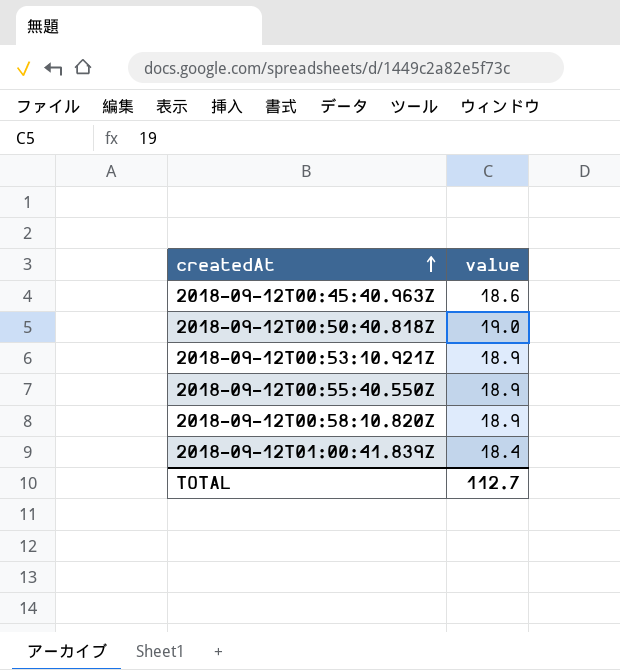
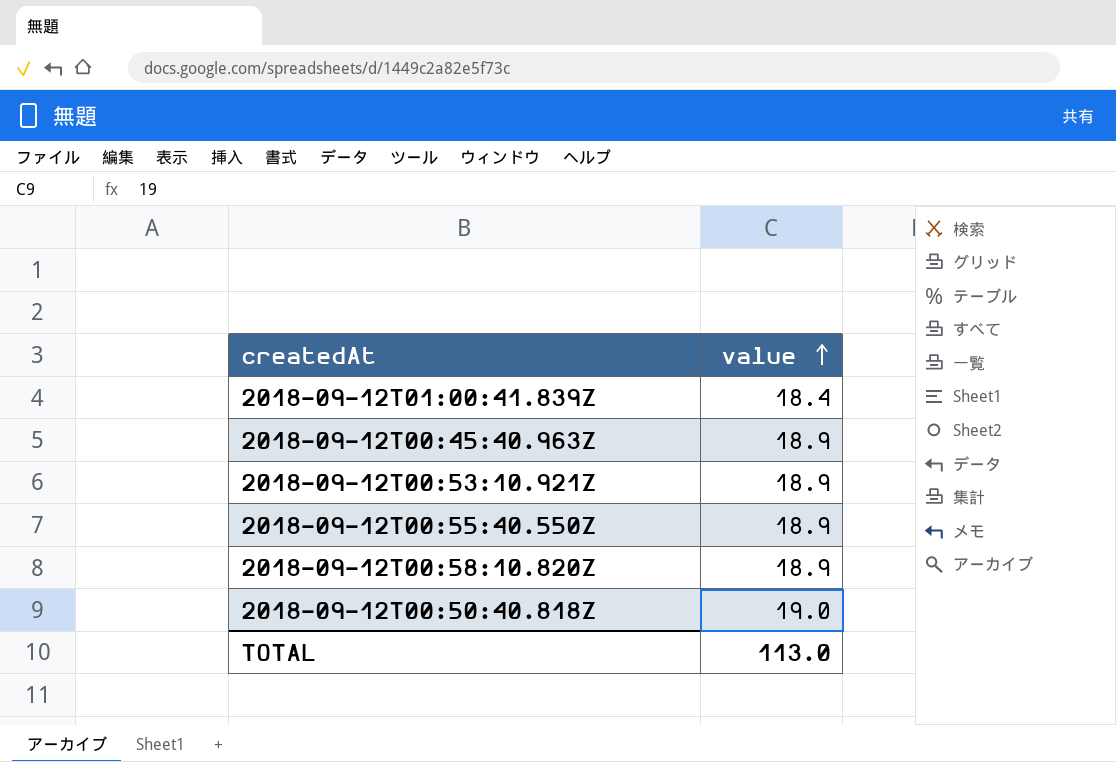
row order: createdAt ascending -> value ascending
2018-09-12T00:45:40.963Z | value: 18.6 -> 18.9
TOTAL | value: 112.7 -> 113.0

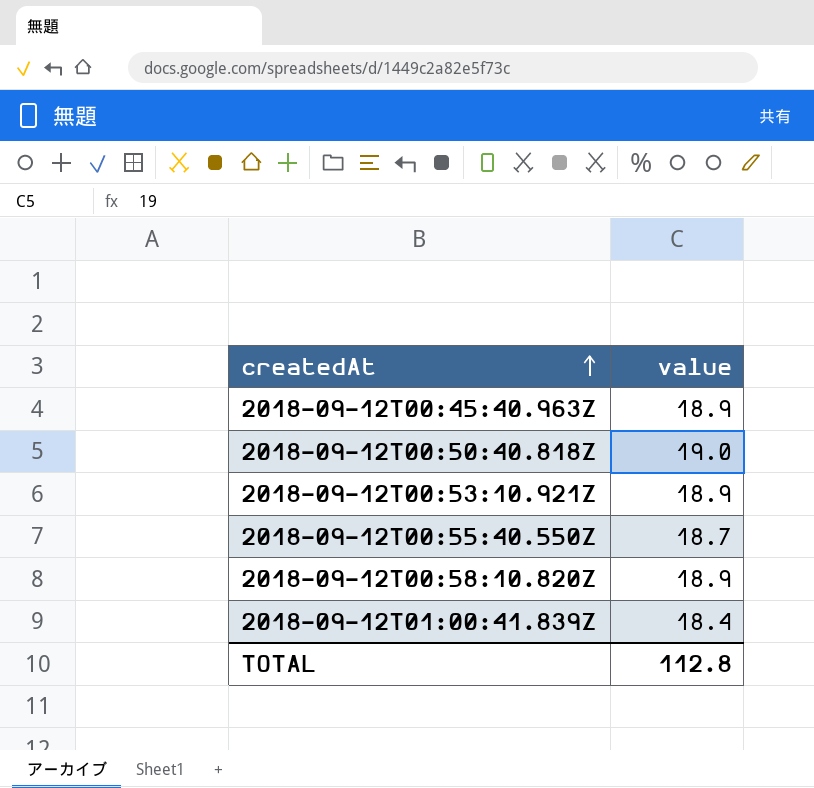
row order: value ascending -> createdAt ascending
2018-09-12T00:55:40.550Z | value: 18.9 -> 18.7
TOTAL | value: 113.0 -> 112.8

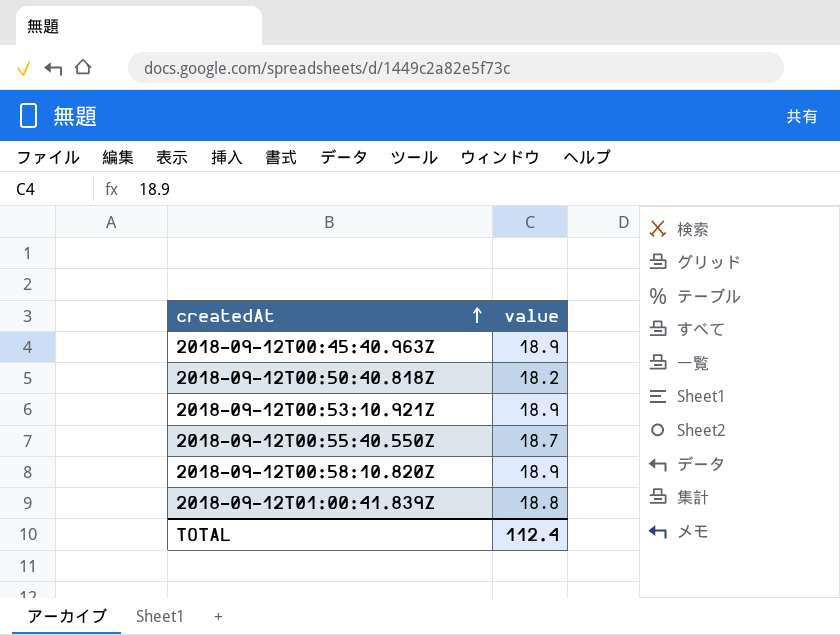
2018-09-12T00:50:40.818Z | value: 19.0 -> 18.2
2018-09-12T01:00:41.839Z | value: 18.4 -> 18.8
TOTAL | value: 112.8 -> 112.4

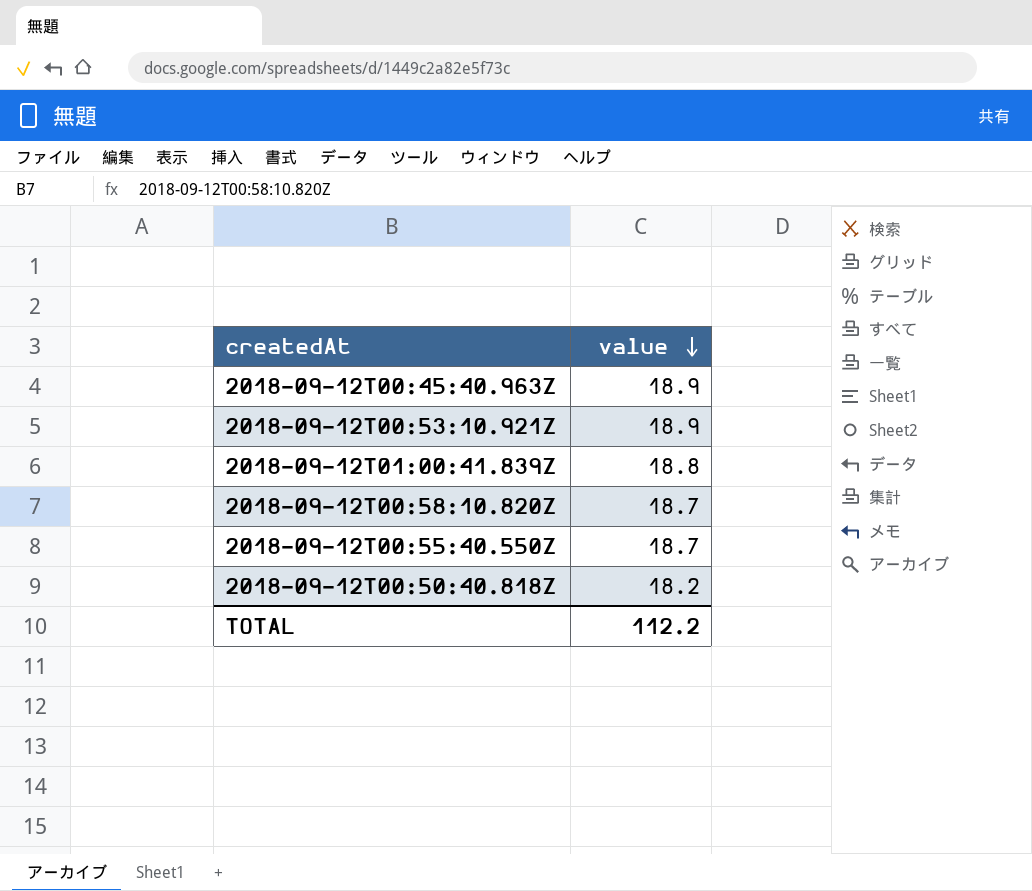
row order: createdAt ascending -> value descending
2018-09-12T00:58:10.820Z | value: 18.9 -> 18.7
TOTAL | value: 112.4 -> 112.2

